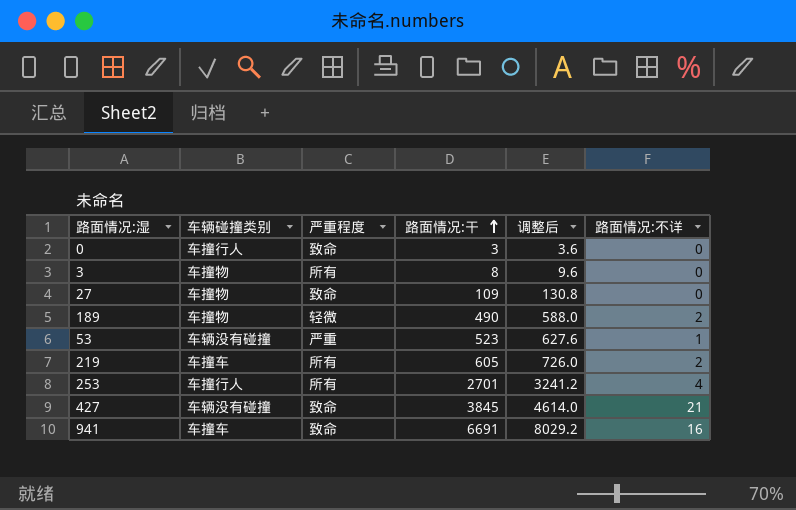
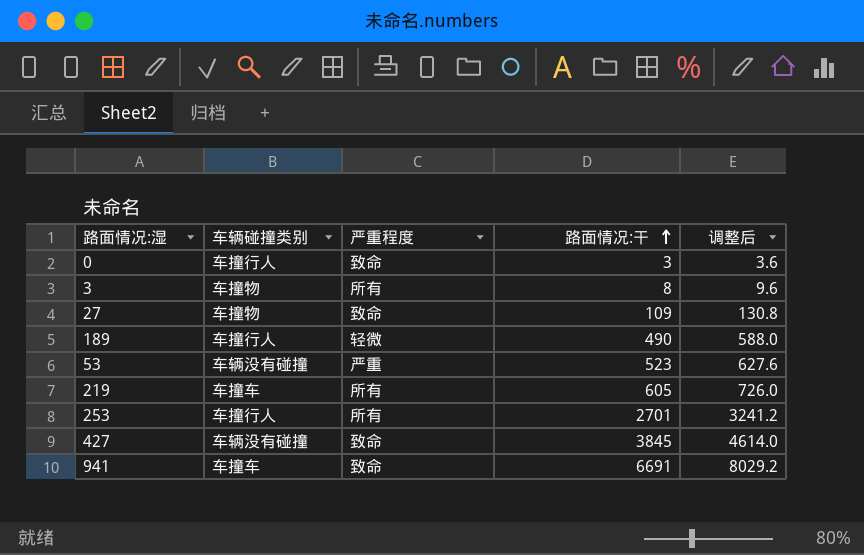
column 路面情况:不详 | position: 6 -> none
189 | 车辆碰撞类别: 车撞物 -> 车撞行人

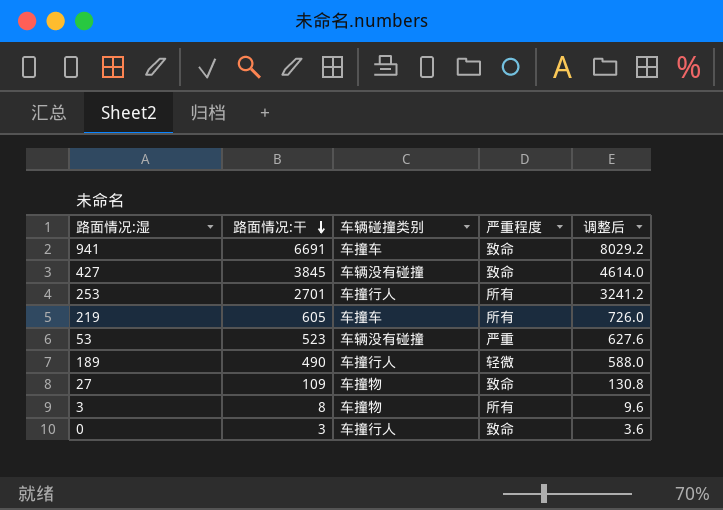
row order: 路面情况:干 ascending -> 路面情况:干 descending
column 路面情况:干 | position: 4 -> 2

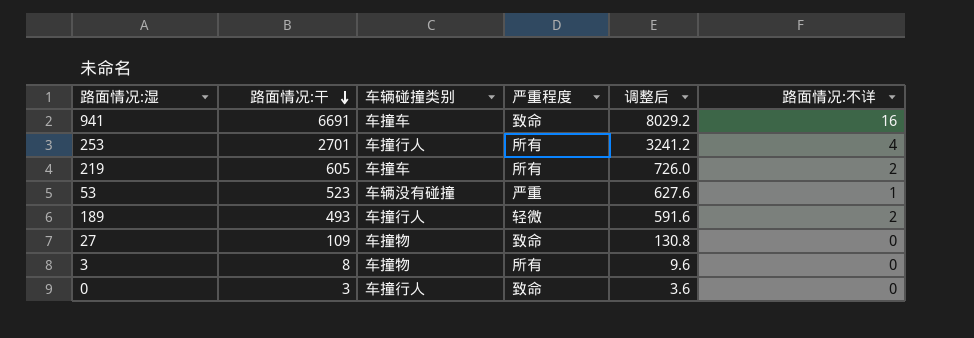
column 路面情况:不详 | position: none -> 6
row 427: 3845 | 车辆没有碰撞 | 致命 | 4614.0 -> none
189 | 路面情况:干: 490 -> 493
189 | 调整后: 588.0 -> 591.6

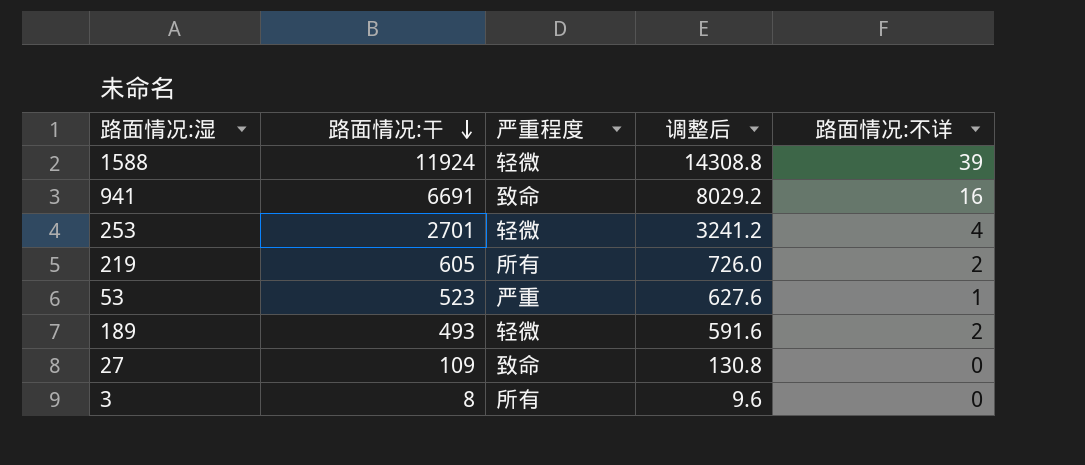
column 车辆碰撞类别 | position: 3 -> none
row 0: 3 | 车撞行人 | 致命 | 3.6 | 0 -> none
row 1588: none -> 11924 | 轻微 | 14308.8 | 39
253 | 严重程度: 所有 -> 轻微

